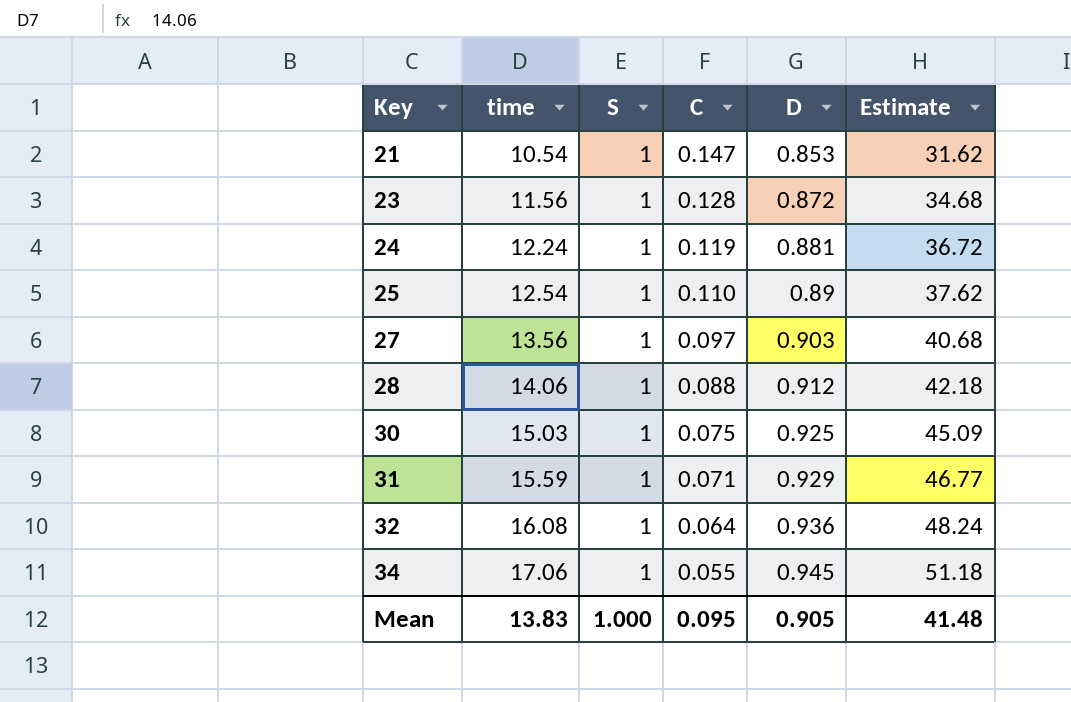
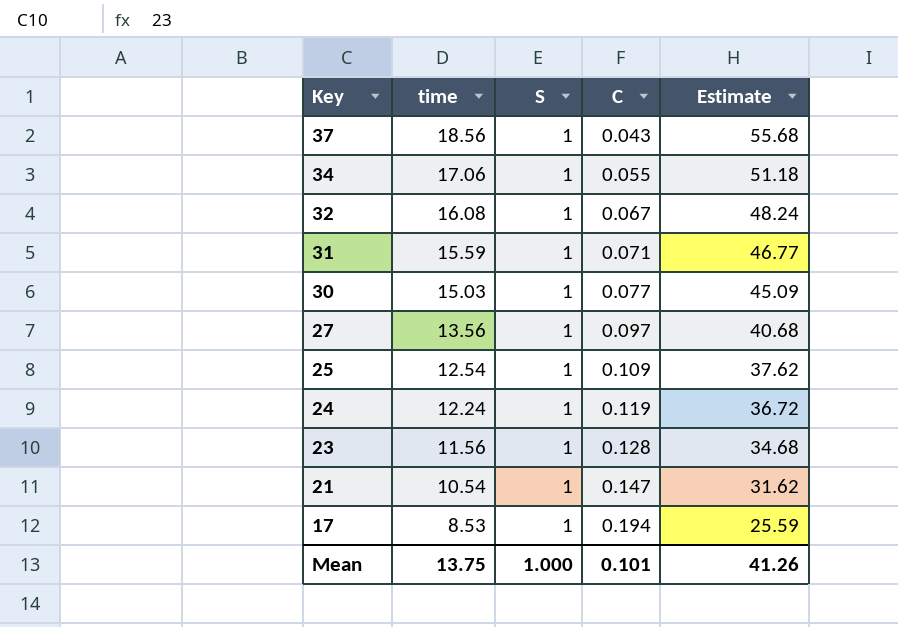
row order: Key ascending -> Key descending
column D | formula: [S] - [C] -> none
row 28: 14.06 | 1 | 0.088 | 0.912 | 42.18 -> none
row 37: none -> 18.56 | 1 | 0.043 | 55.68
32 | C: 0.064 -> 0.067
30 | C: 0.075 -> 0.077
25 | C: 0.110 -> 0.109
row 17: none -> 8.53 | 1 | 0.194 | 25.59
Mean | time: 13.83 -> 13.75
Mean | C: 0.095 -> 0.101
Mean | Estimate: 41.48 -> 41.26

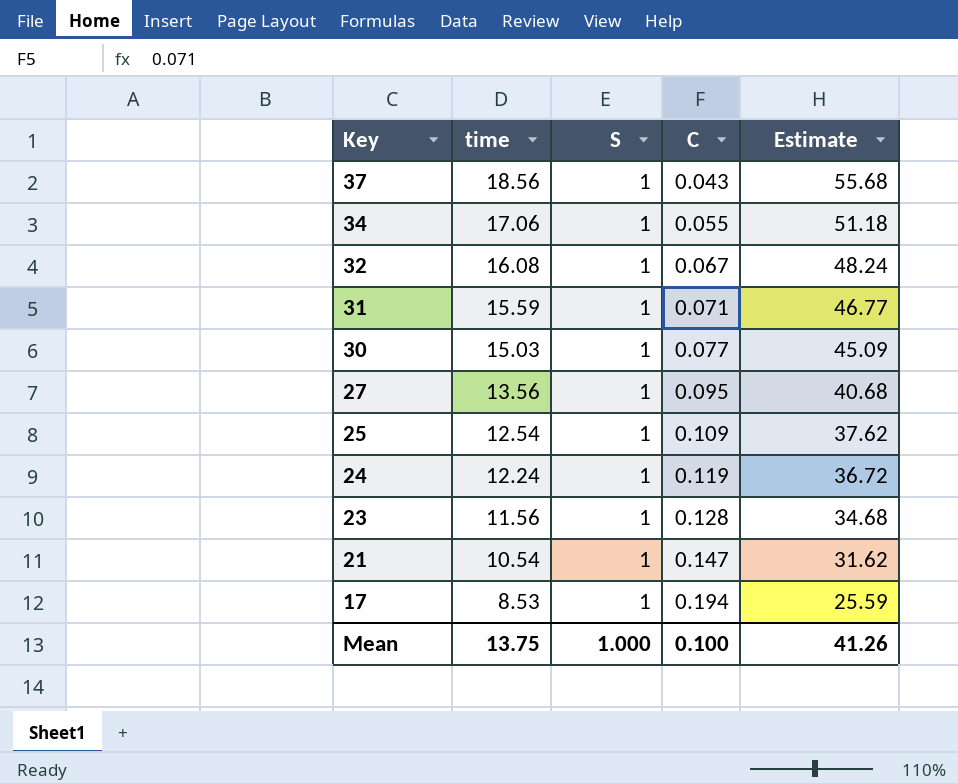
27 | C: 0.097 -> 0.095
Mean | C: 0.101 -> 0.100

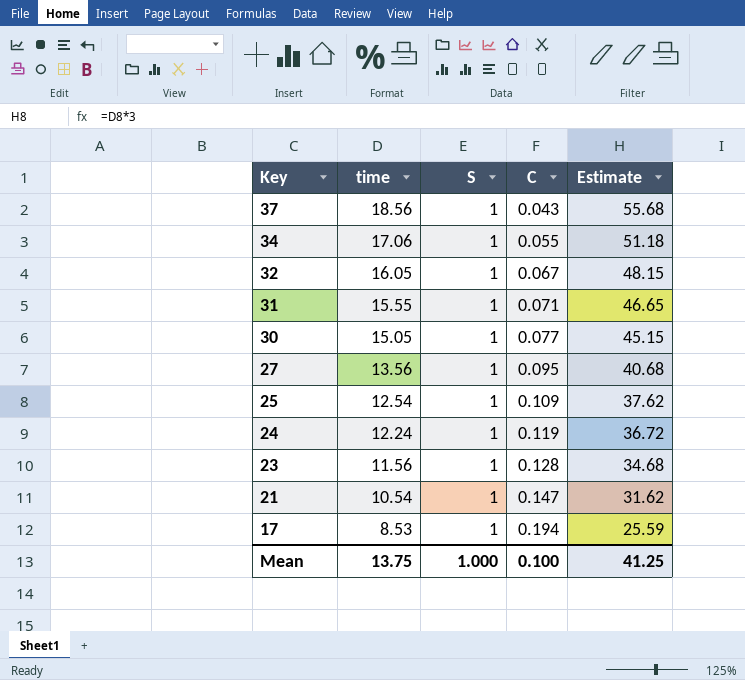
32 | time: 16.08 -> 16.05
32 | Estimate: 48.24 -> 48.15
31 | time: 15.59 -> 15.55
31 | Estimate: 46.77 -> 46.65
30 | time: 15.03 -> 15.05
30 | Estimate: 45.09 -> 45.15
Mean | Estimate: 41.26 -> 41.25

